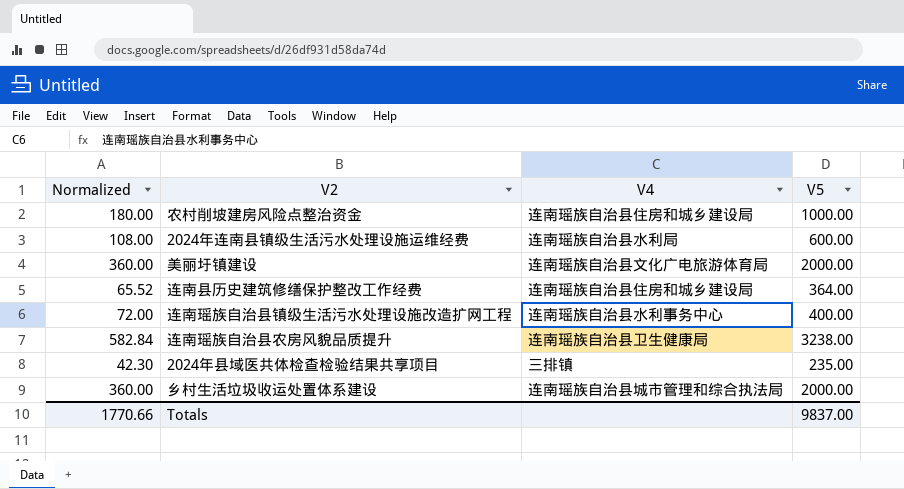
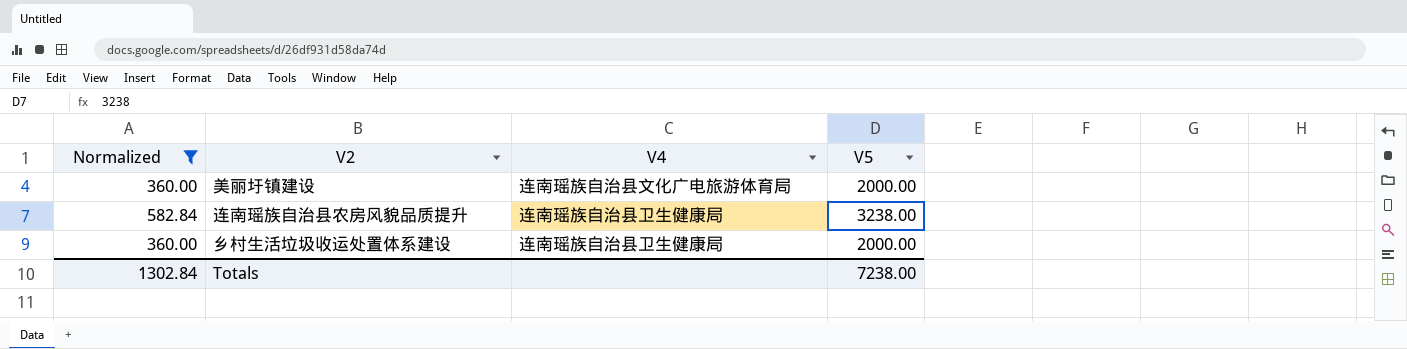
filter: none -> Normalized >= 360.00
乡村生活垃圾收运处置体系建设 | V4: 连南瑶族自治县城市管理和综合执法局 -> 连南瑶族自治县卫生健康局
Totals | Normalized: 1770.66 -> 1302.84
Totals | V5: 9837.00 -> 7238.00

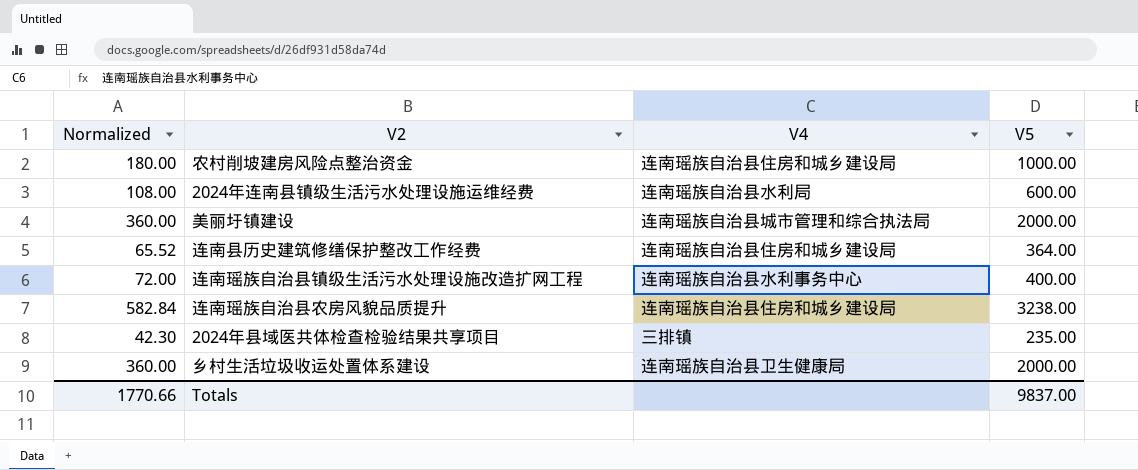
filter: Normalized >= 360.00 -> none
美丽圩镇建设 | V4: 连南瑶族自治县文化广电旅游体育局 -> 连南瑶族自治县城市管理和综合执法局
连南瑶族自治县农房风貌品质提升 | V4: 连南瑶族自治县卫生健康局 -> 连南瑶族自治县住房和城乡建设局
Totals | Normalized: 1302.84 -> 1770.66
Totals | V5: 7238.00 -> 9837.00

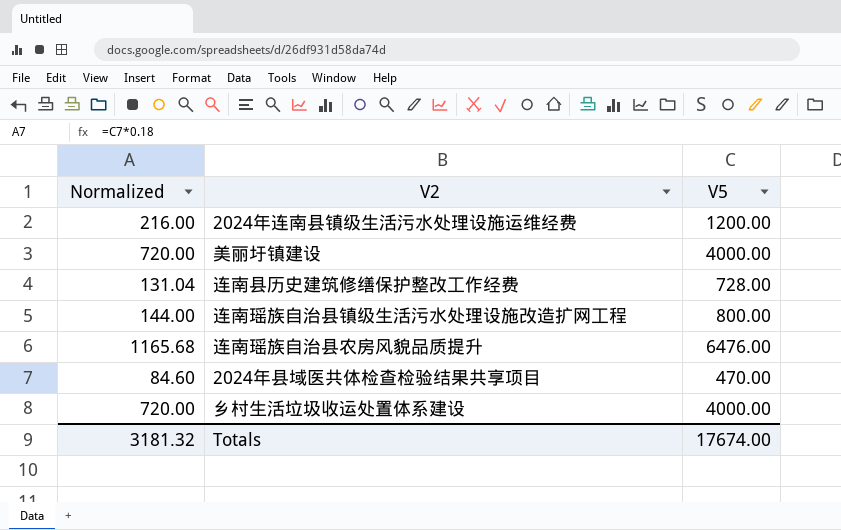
column V4 | position: 3 -> none
row 农村削坡建房风险点整治资金: 180.00 | 连南瑶族自治县住房和城乡建设局 | 1000.00 -> none
2024年连南县镇级生活污水处理设施运维经费 | Normalized: 108.00 -> 216.00
2024年连南县镇级生活污水处理设施运维经费 | V5: 600.00 -> 1200.00
美丽圩镇建设 | Normalized: 360.00 -> 720.00
美丽圩镇建设 | V5: 2000.00 -> 4000.00
连南县历史建筑修缮保护整改工作经费 | Normalized: 65.52 -> 131.04
连南县历史建筑修缮保护整改工作经费 | V5: 364.00 -> 728.00
连南瑶族自治县镇级生活污水处理设施改造扩网工程 | Normalized: 72.00 -> 144.00
连南瑶族自治县镇级生活污水处理设施改造扩网工程 | V5: 400.00 -> 800.00
连南瑶族自治县农房风貌品质提升 | Normalized: 582.84 -> 1165.68
连南瑶族自治县农房风貌品质提升 | V5: 3238.00 -> 6476.00
2024年县域医共体检查检验结果共享项目 | Normalized: 42.30 -> 84.60
2024年县域医共体检查检验结果共享项目 | V5: 235.00 -> 470.00
乡村生活垃圾收运处置体系建设 | Normalized: 360.00 -> 720.00
乡村生活垃圾收运处置体系建设 | V5: 2000.00 -> 4000.00
Totals | Normalized: 1770.66 -> 3181.32
Totals | V5: 9837.00 -> 17674.00

